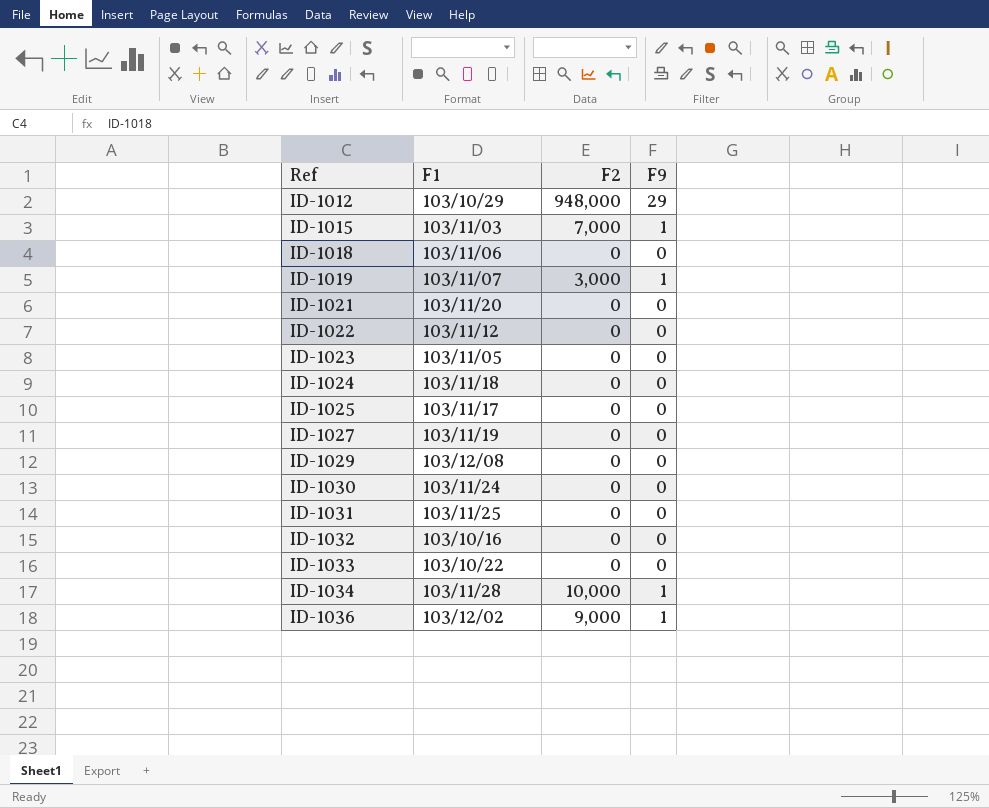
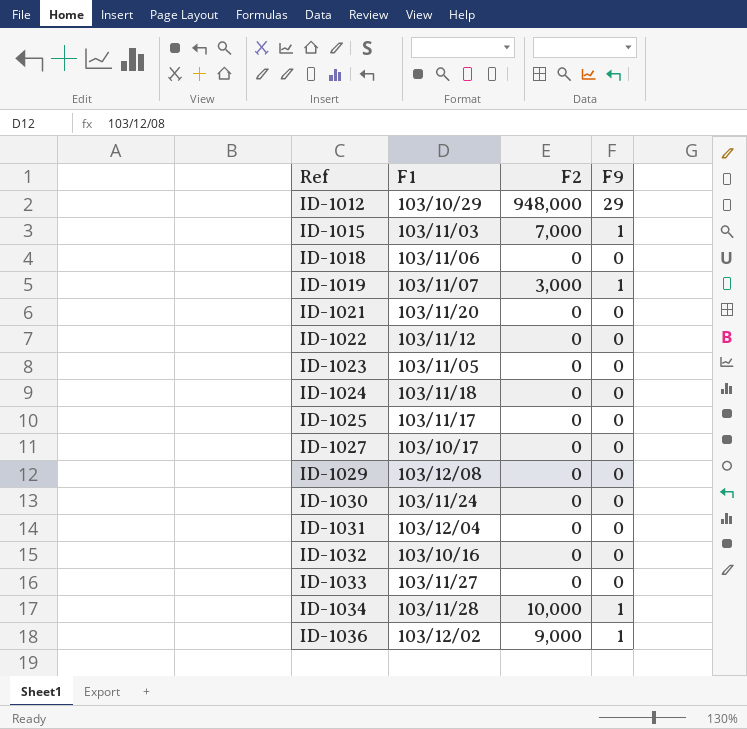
ID-1027 | F1: 103/11/19 -> 103/10/17
ID-1031 | F1: 103/11/25 -> 103/12/04
ID-1033 | F1: 103/10/22 -> 103/11/27

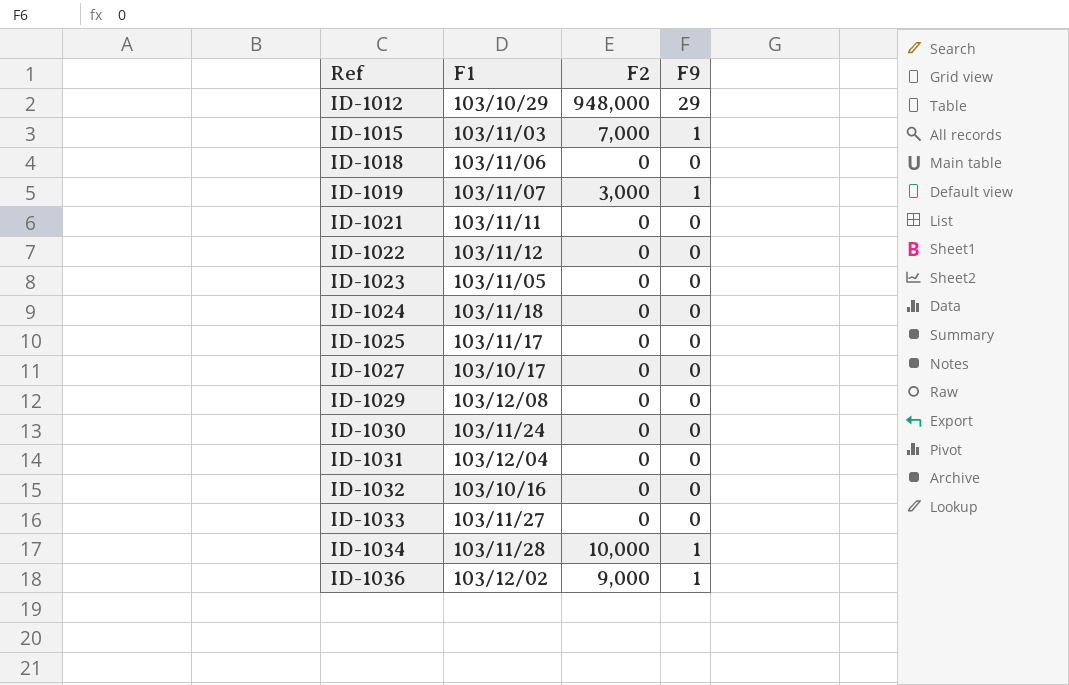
ID-1021 | F1: 103/11/20 -> 103/11/11

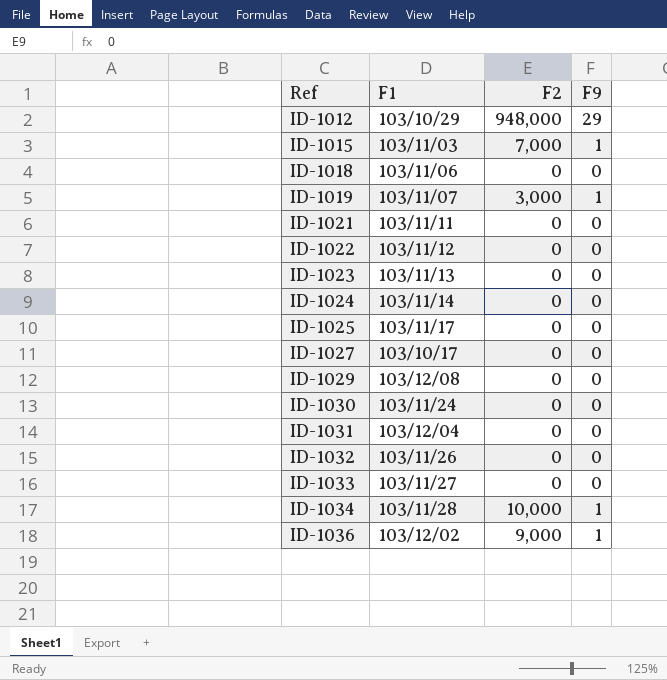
ID-1023 | F1: 103/11/05 -> 103/11/13
ID-1024 | F1: 103/11/18 -> 103/11/14
ID-1032 | F1: 103/10/16 -> 103/11/26

